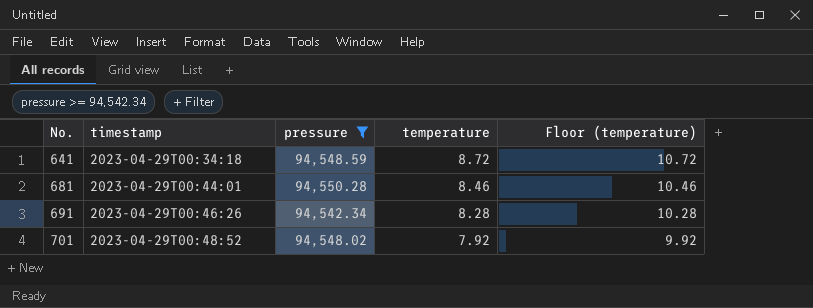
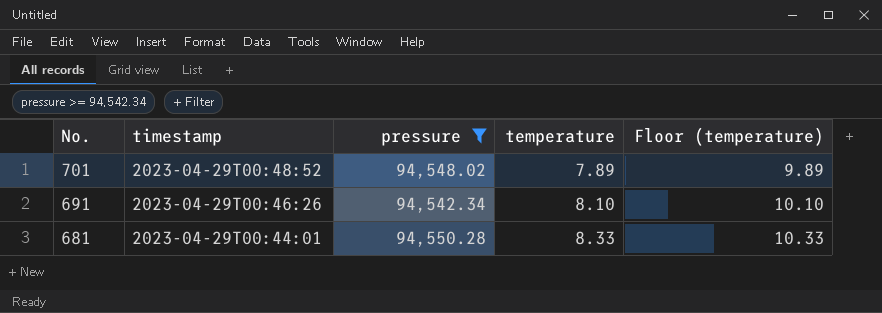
row order: No. ascending -> No. descending
row 641: 2023-04-29T00:34:18 | 94,548.59 | 8.72 | 10.72 -> none
701 | temperature: 7.92 -> 7.89
701 | Floor (temperature): 9.92 -> 9.89
691 | temperature: 8.28 -> 8.10
691 | Floor (temperature): 10.28 -> 10.10
681 | temperature: 8.46 -> 8.33
681 | Floor (temperature): 10.46 -> 10.33

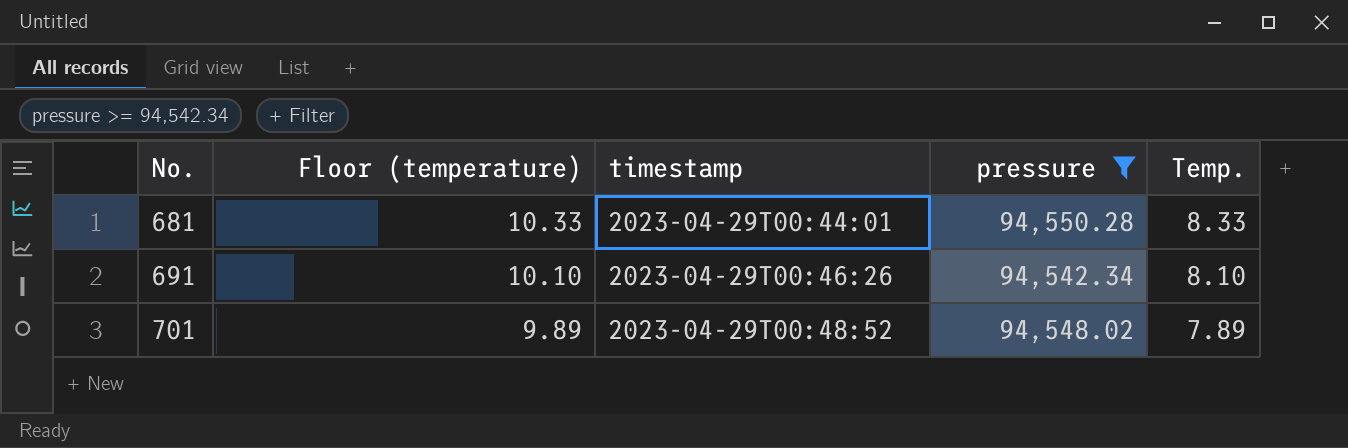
row order: No. descending -> No. ascending
column Floor (temperature) | position: 5 -> 2
column name: temperature -> Temp.

